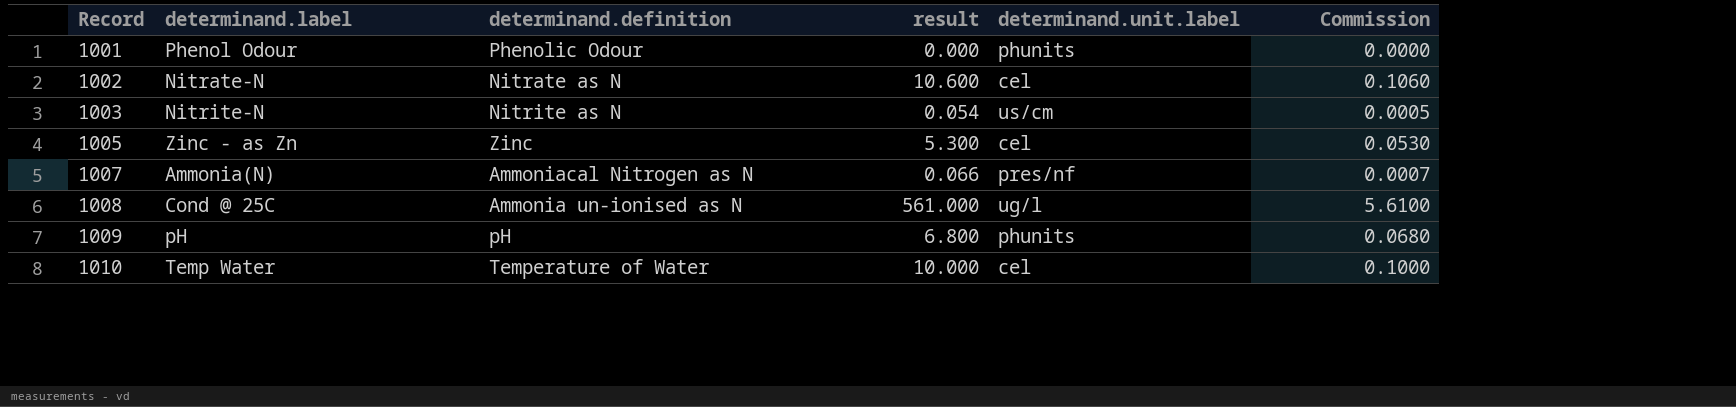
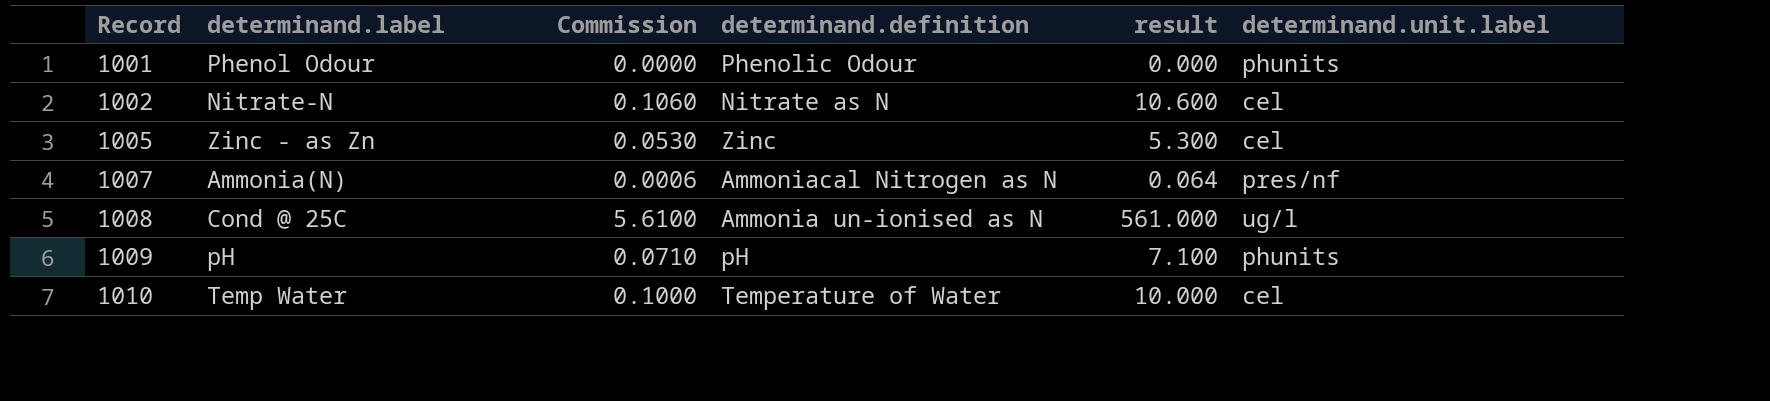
column Commission | position: 6 -> 3
row 1003: Nitrite-N | Nitrite as N | 0.054 | us/cm | 0.0005 -> none
1007 | Commission: 0.0007 -> 0.0006
1007 | result: 0.066 -> 0.064
1009 | Commission: 0.0680 -> 0.0710
1009 | result: 6.800 -> 7.100

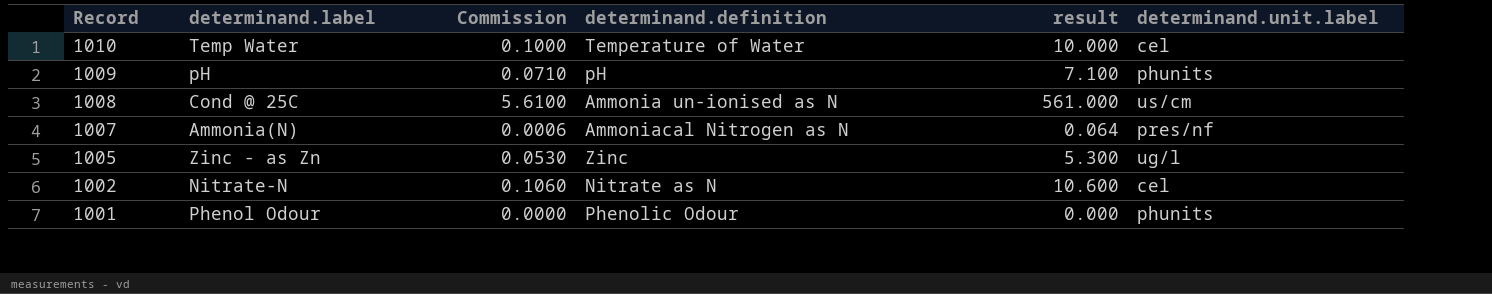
row order: Record ascending -> Record descending
1008 | determinand.unit.label: ug/l -> us/cm
1005 | determinand.unit.label: cel -> ug/l

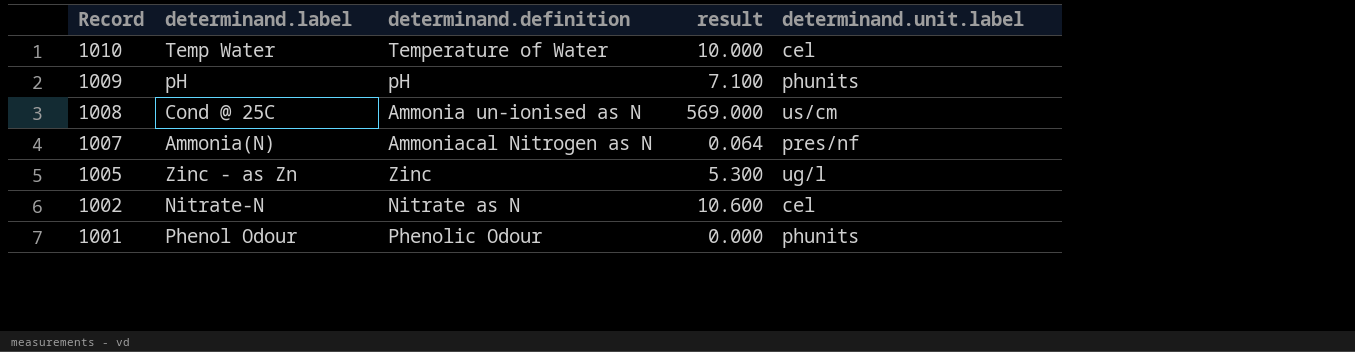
column Commission | formula: [result] * 0.01 -> none
1008 | result: 561.000 -> 569.000

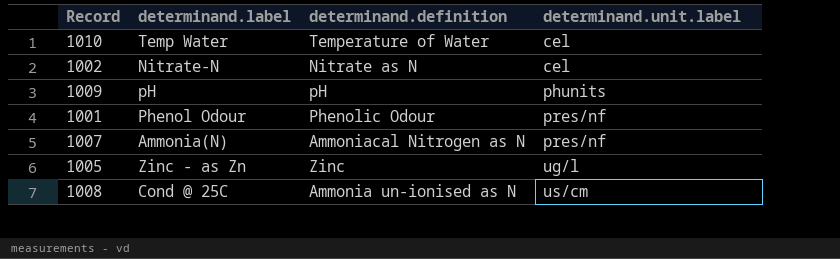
row order: Record descending -> determinand.unit.label ascending
column result | position: 4 -> none
1001 | determinand.unit.label: phunits -> pres/nf

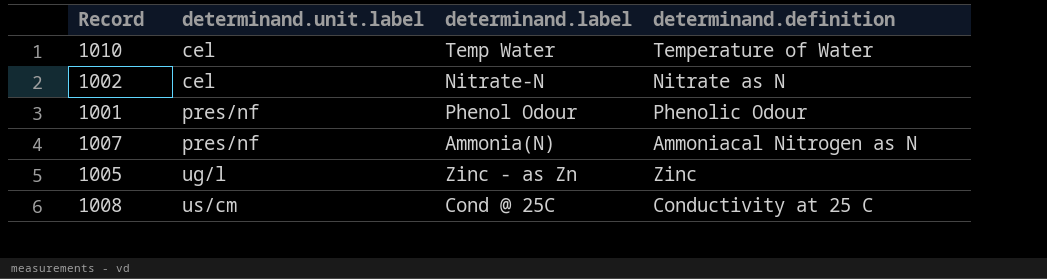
column determinand.unit.label | position: 4 -> 2
row 1009: pH | pH | phunits -> none
1008 | determinand.definition: Ammonia un-ionised as N -> Conductivity at 25 C

